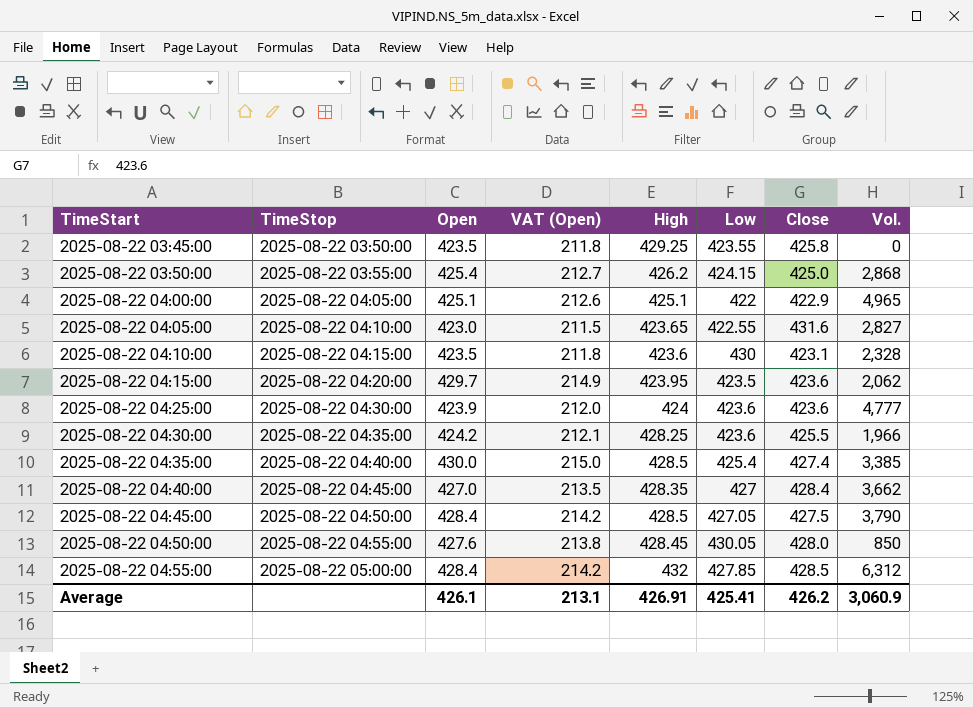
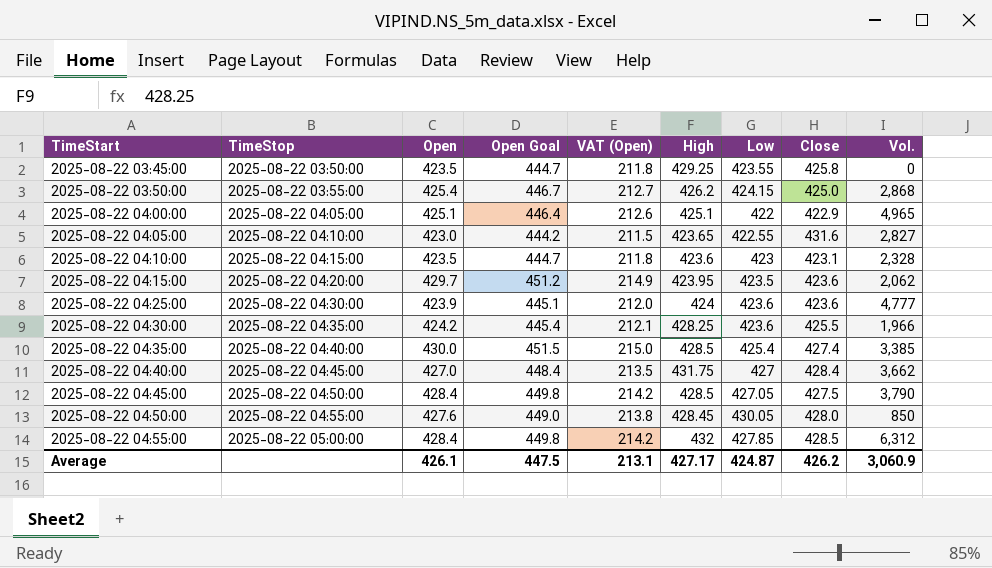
column Open Goal | formula: none -> [Open] * 1.05
2025-08-22 04:10:00 | Low: 430 -> 423
2025-08-22 04:40:00 | High: 428.35 -> 431.75
Average | High: 426.91 -> 427.17
Average | Low: 425.41 -> 424.87

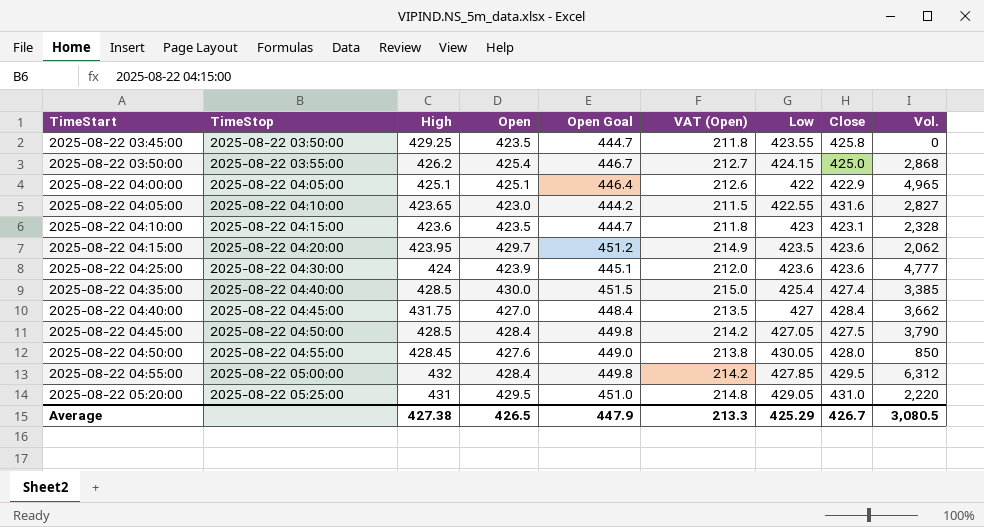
column High | position: 6 -> 3
row 2025-08-22 04:30:00: 2025-08-22 04:35:00 | 424.2 | 445.4 | 212.1 | 428.25 | 423.6 | 425.5 | 1,966 -> none
2025-08-22 04:55:00 | Close: 428.5 -> 429.5
row 2025-08-22 05:20:00: none -> 2025-08-22 05:25:00 | 431 | 429.5 | 451.0 | 214.8 | 429.05 | 431.0 | 2,220
Average | High: 427.17 -> 427.38
Average | Open: 426.1 -> 426.5
Average | Open Goal: 447.5 -> 447.9
Average | VAT (Open): 213.1 -> 213.3
Average | Low: 424.87 -> 425.29
Average | Close: 426.2 -> 426.7
Average | Vol.: 3,060.9 -> 3,080.5

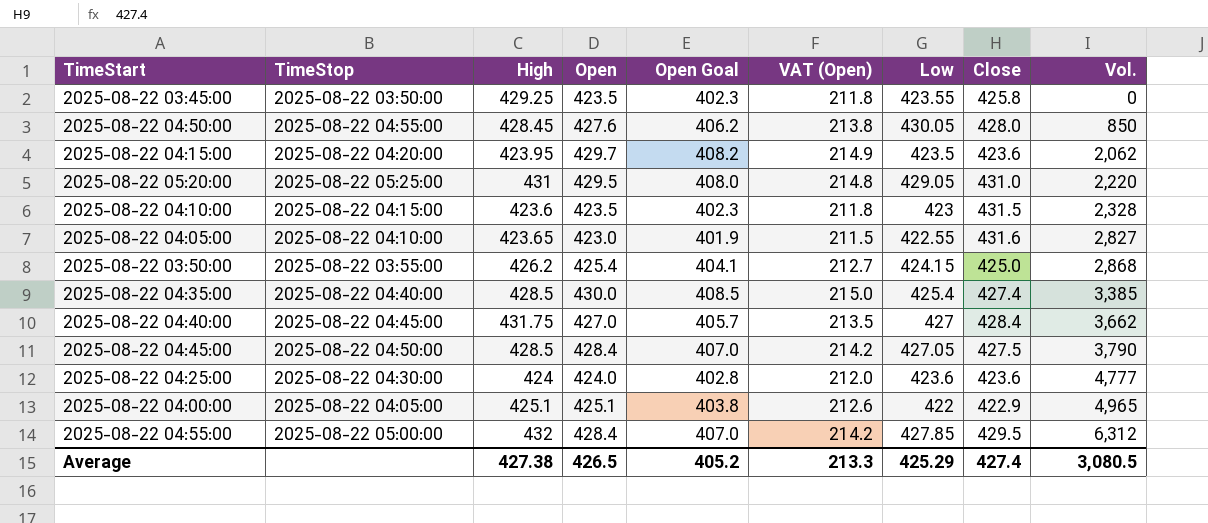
row order: TimeStart ascending -> Vol. ascending
column Open Goal | formula: [Open] * 1.05 -> [Open] * 0.95
2025-08-22 04:10:00 | Close: 423.1 -> 431.5
2025-08-22 04:25:00 | Open: 423.9 -> 424.0
Average | Open Goal: 447.9 -> 405.2
Average | Close: 426.7 -> 427.4

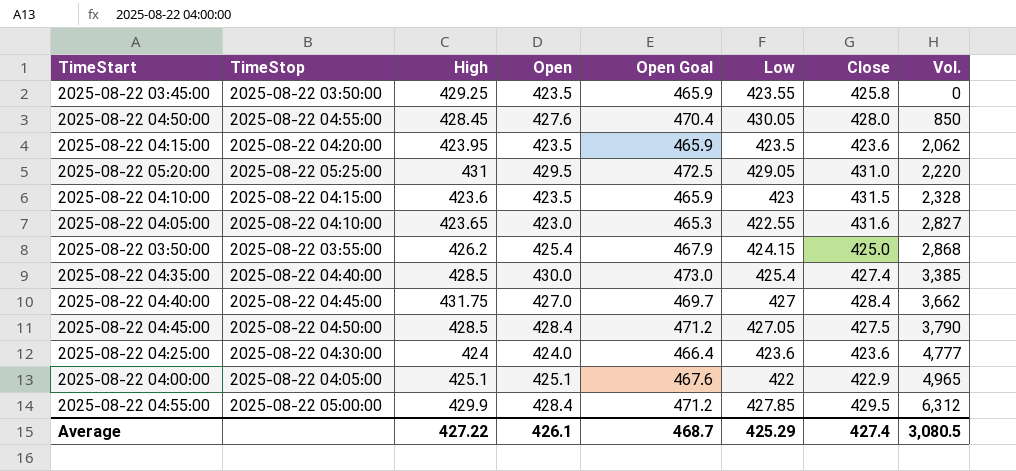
column VAT (Open) | formula: [Open] * 0.5 -> none
column Open Goal | formula: [Open] * 0.95 -> [Open] * 1.1
2025-08-22 04:15:00 | Open: 429.7 -> 423.5
2025-08-22 04:55:00 | High: 432 -> 429.9
Average | High: 427.38 -> 427.22
Average | Open: 426.5 -> 426.1
Average | Open Goal: 405.2 -> 468.7

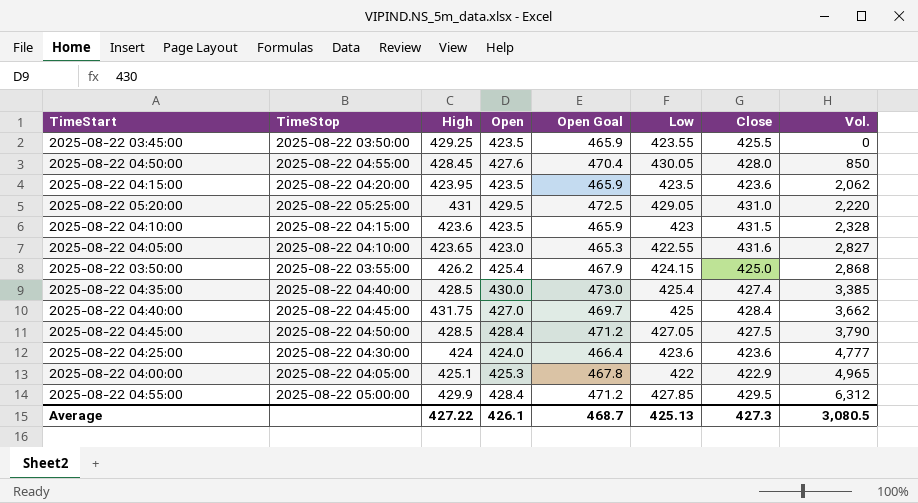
2025-08-22 03:45:00 | Close: 425.8 -> 425.5
2025-08-22 04:40:00 | Low: 427 -> 425
2025-08-22 04:00:00 | Open: 425.1 -> 425.3
2025-08-22 04:00:00 | Open Goal: 467.6 -> 467.8
Average | Low: 425.29 -> 425.13
Average | Close: 427.4 -> 427.3

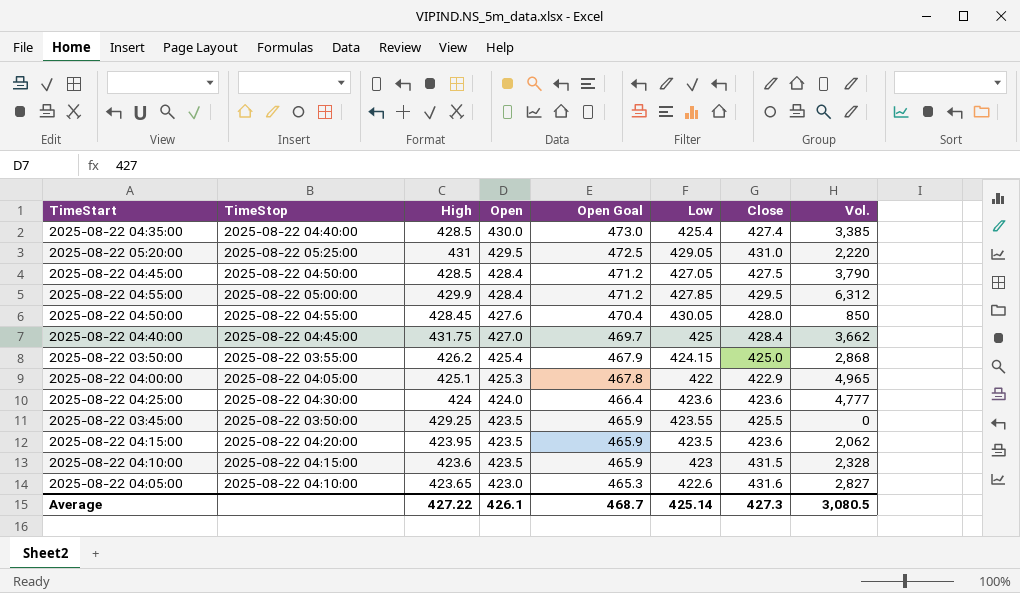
row order: Vol. ascending -> Open descending
2025-08-22 04:05:00 | Low: 422.55 -> 422.6
Average | Low: 425.13 -> 425.14

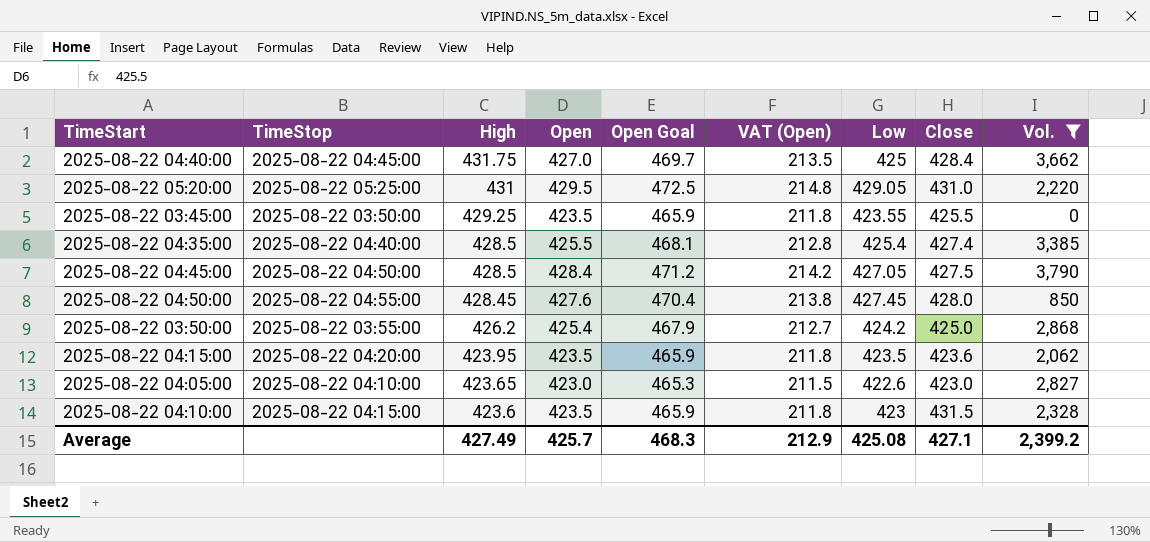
filter: none -> Vol. <= 3,790
row order: Open descending -> High descending
column VAT (Open) | formula: none -> [Open] * 0.5
2025-08-22 04:35:00 | Open: 430.0 -> 425.5
2025-08-22 04:35:00 | Open Goal: 473.0 -> 468.1
2025-08-22 04:50:00 | Low: 430.05 -> 427.45
2025-08-22 03:50:00 | Low: 424.15 -> 424.2
2025-08-22 04:05:00 | Close: 431.6 -> 423.0
Average | High: 427.22 -> 427.49
Average | Open: 426.1 -> 425.7
Average | Open Goal: 468.7 -> 468.3
Average | Low: 425.14 -> 425.08
Average | Close: 427.3 -> 427.1
Average | Vol.: 3,080.5 -> 2,399.2

